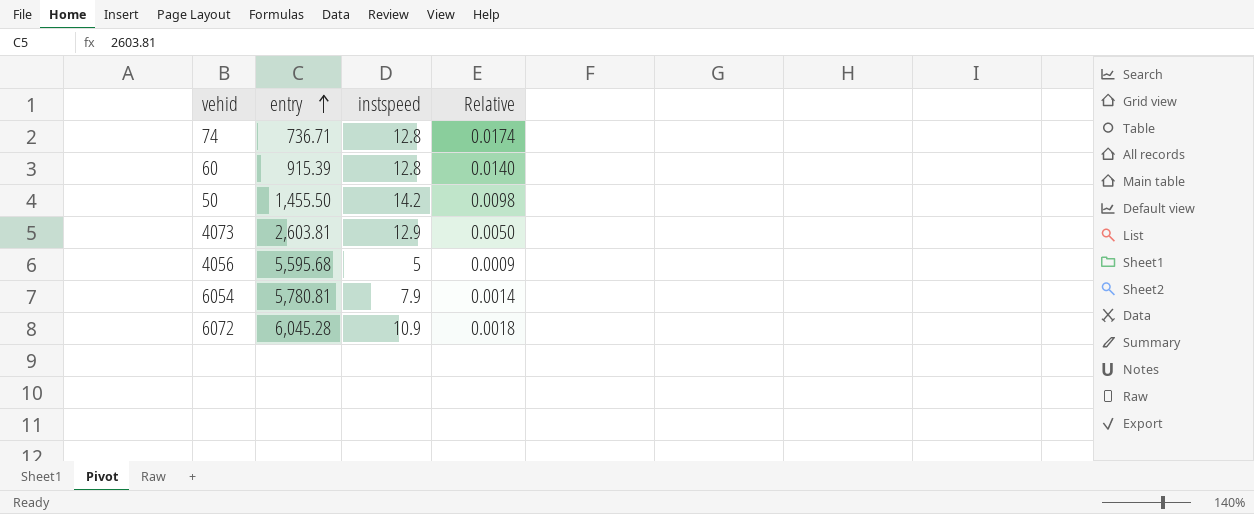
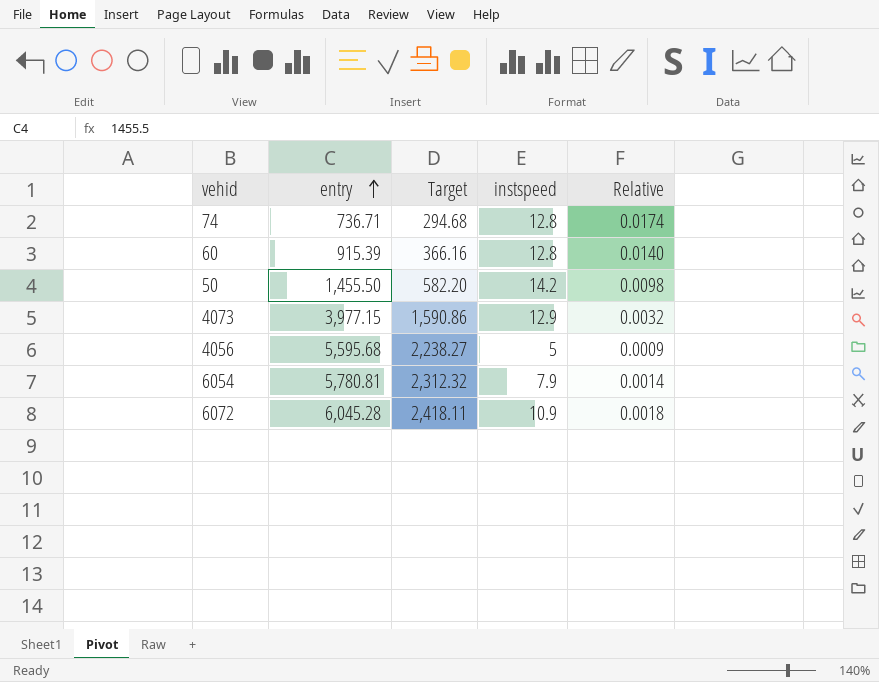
column Target | formula: none -> [entry] * 0.4
4073 | entry: 2,603.81 -> 3,977.15
4073 | Relative: 0.0050 -> 0.0032

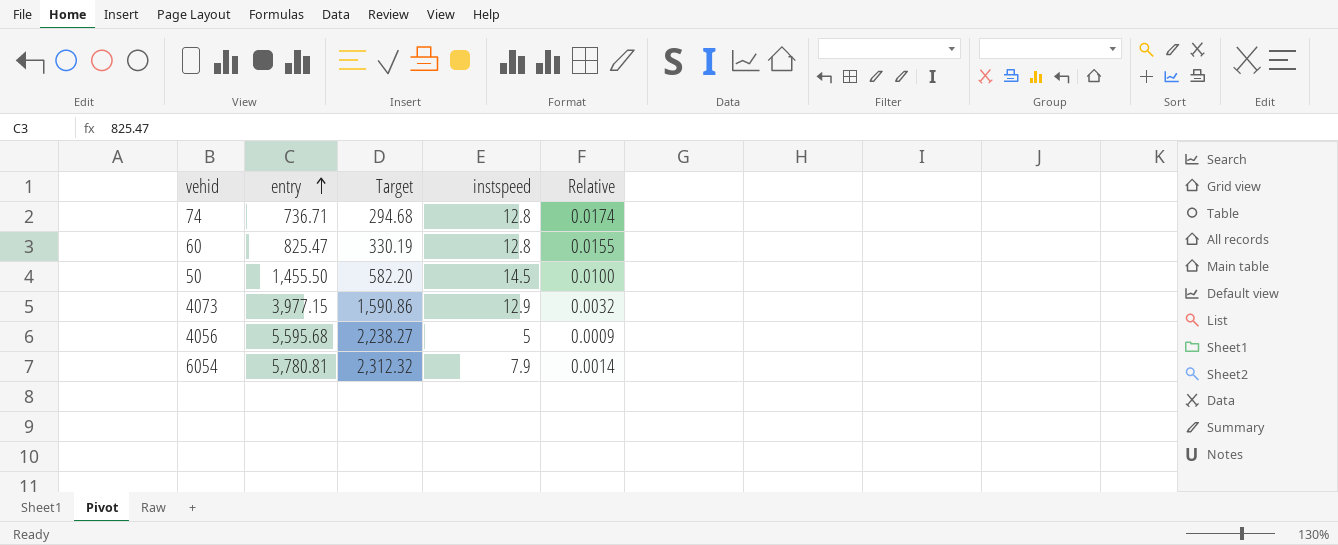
row 6072: 6,045.28 | 2,418.11 | 10.9 | 0.0018 -> none
60 | entry: 915.39 -> 825.47
60 | Target: 366.16 -> 330.19
60 | Relative: 0.0140 -> 0.0155
50 | instspeed: 14.2 -> 14.5
50 | Relative: 0.0098 -> 0.0100

